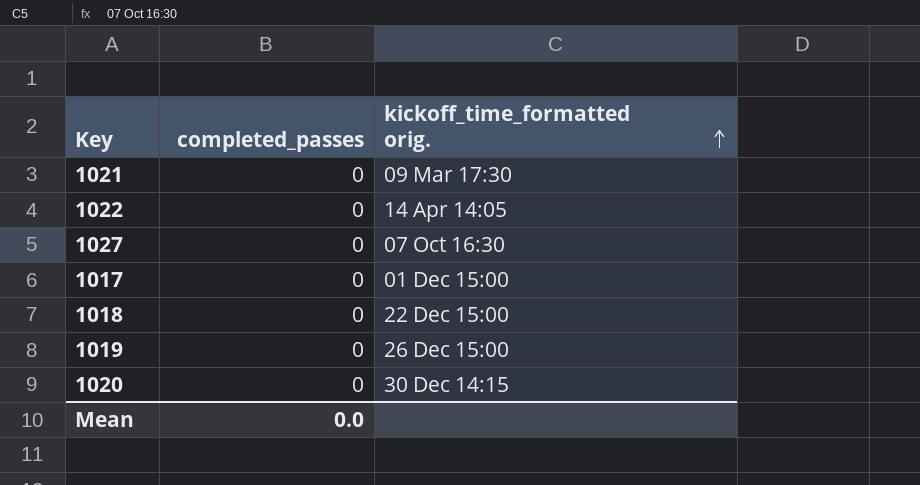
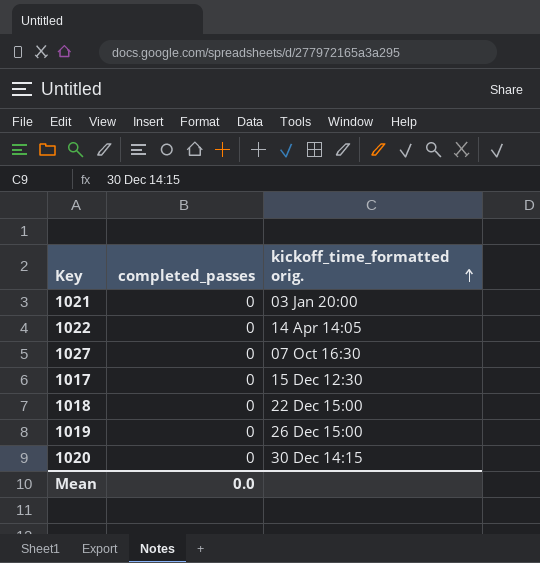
1021 | kickoff_time_formatted orig.: 09 Mar 17:30 -> 03 Jan 20:00
1017 | kickoff_time_formatted orig.: 01 Dec 15:00 -> 15 Dec 12:30

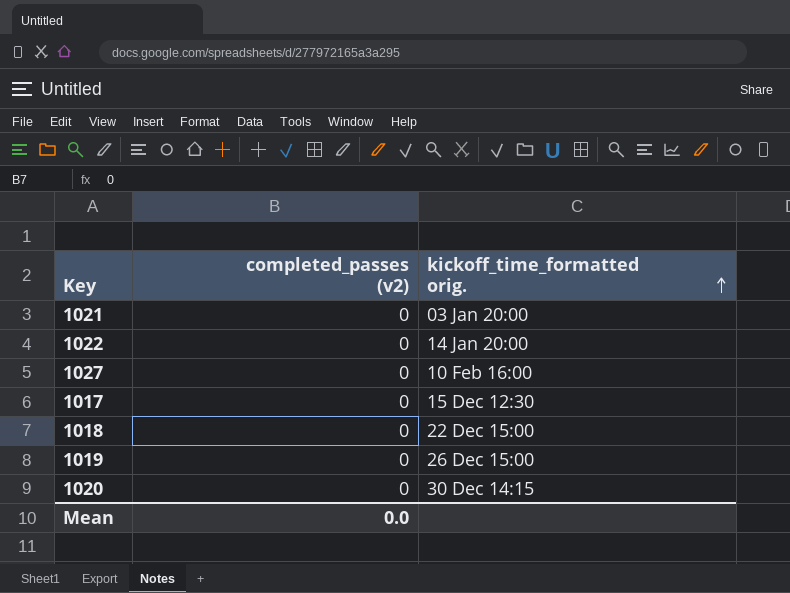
column name: completed_passes -> completed_passes (v2)
1022 | kickoff_time_formatted orig.: 14 Apr 14:05 -> 14 Jan 20:00
1027 | kickoff_time_formatted orig.: 07 Oct 16:30 -> 10 Feb 16:00

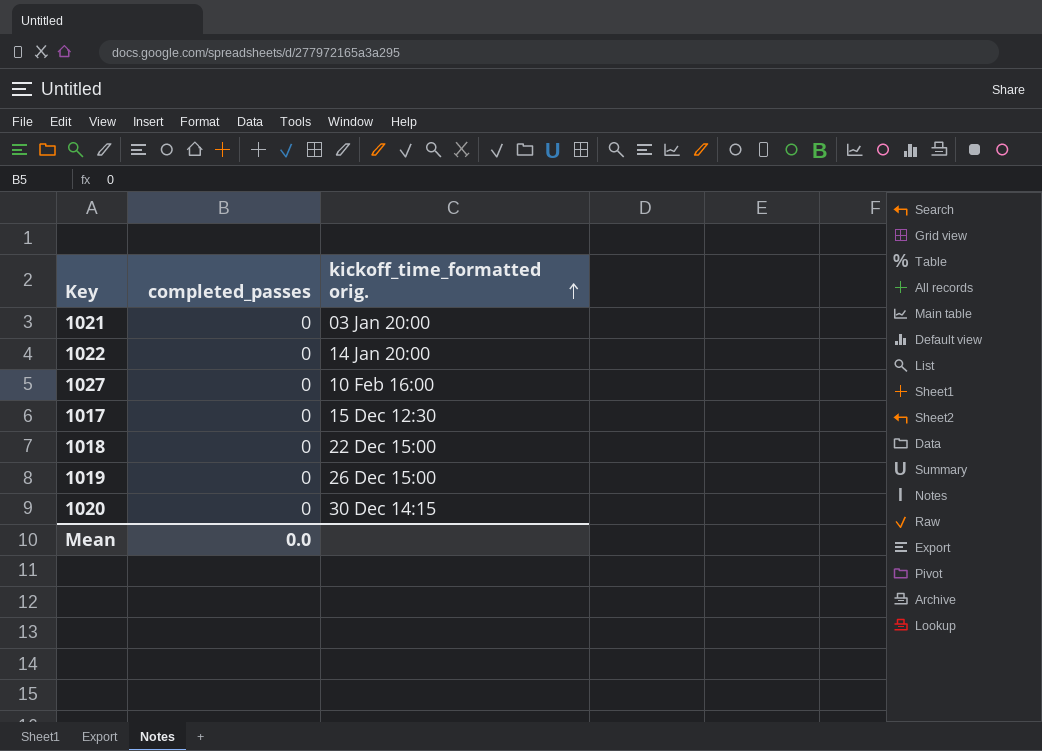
column name: completed_passes (v2) -> completed_passes

